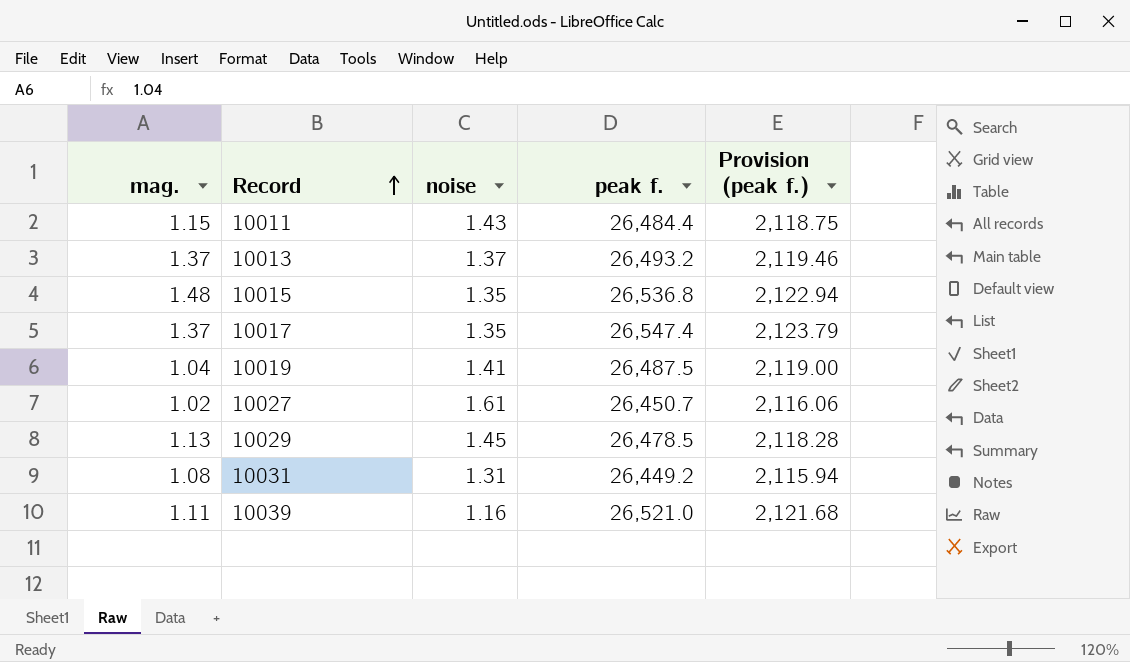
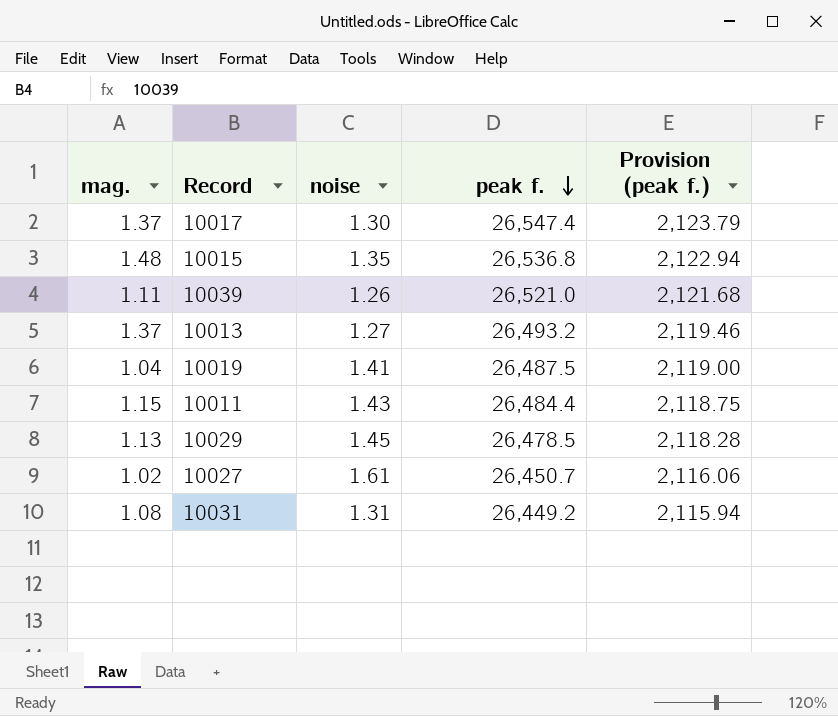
row order: Record ascending -> peak f. descending
10017 | noise: 1.35 -> 1.30
10039 | noise: 1.16 -> 1.26
10013 | noise: 1.37 -> 1.27

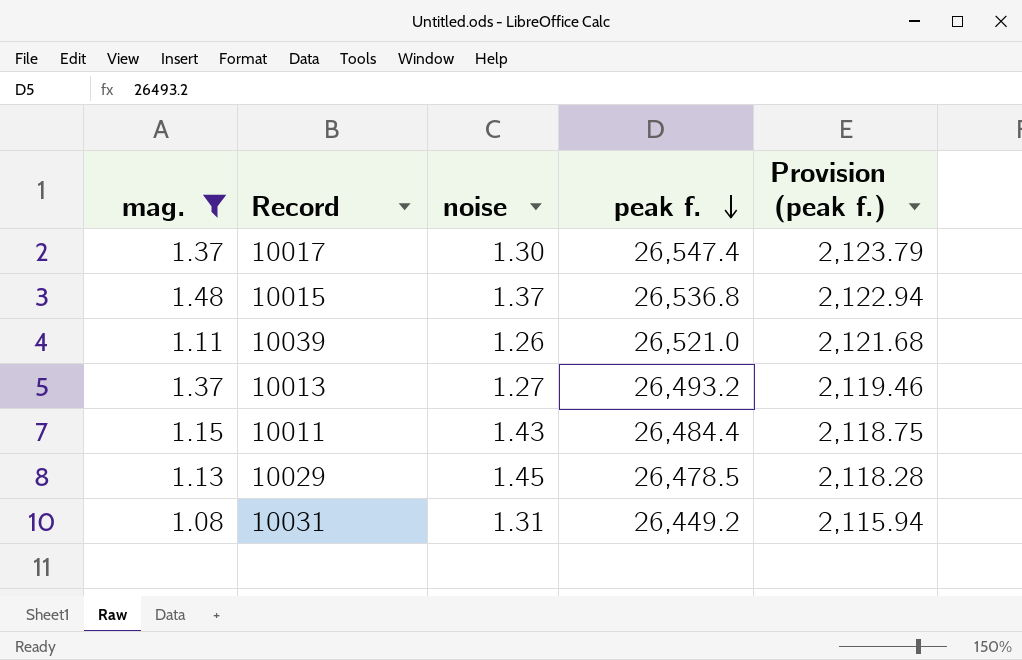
filter: none -> mag. >= 1.08
10015 | noise: 1.35 -> 1.37

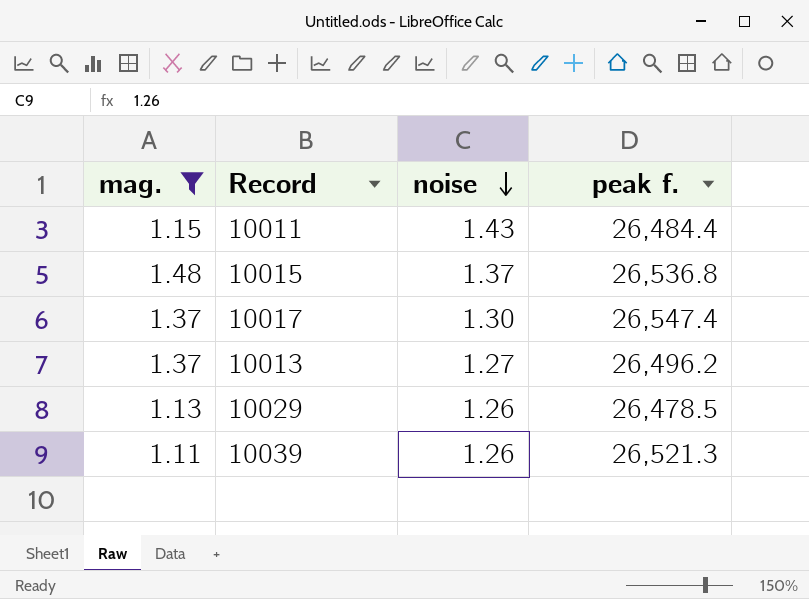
row order: peak f. descending -> noise descending
column Provision (peak f.) | formula: [peak f.] * 0.08 -> none
row 10031: 1.08 | 1.31 | 26,449.2 | 2,115.94 -> none
10013 | peak f.: 26,493.2 -> 26,496.2
10029 | noise: 1.45 -> 1.26
10039 | peak f.: 26,521.0 -> 26,521.3

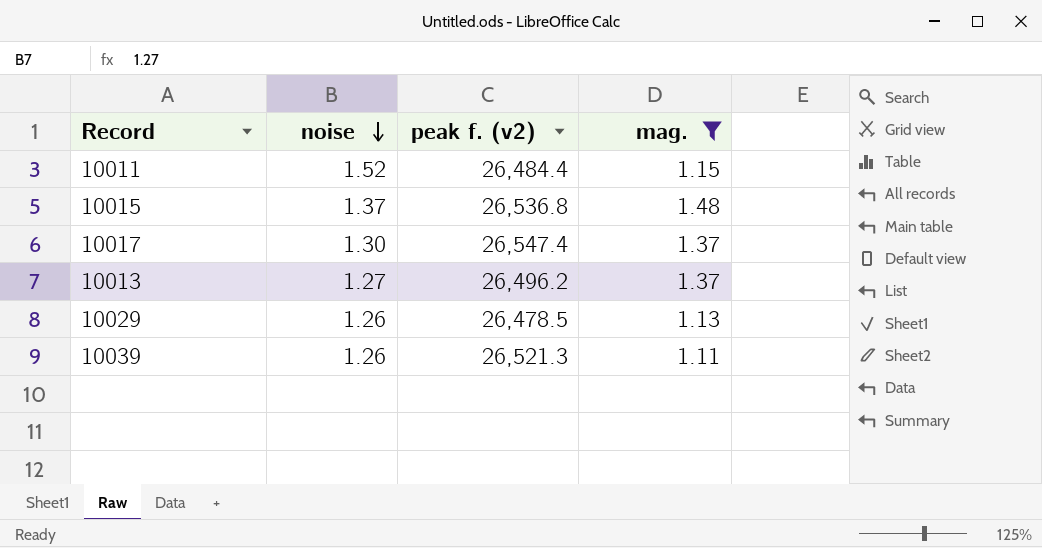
column name: peak f. -> peak f. (v2)
column mag. | position: 1 -> 4
10011 | noise: 1.43 -> 1.52

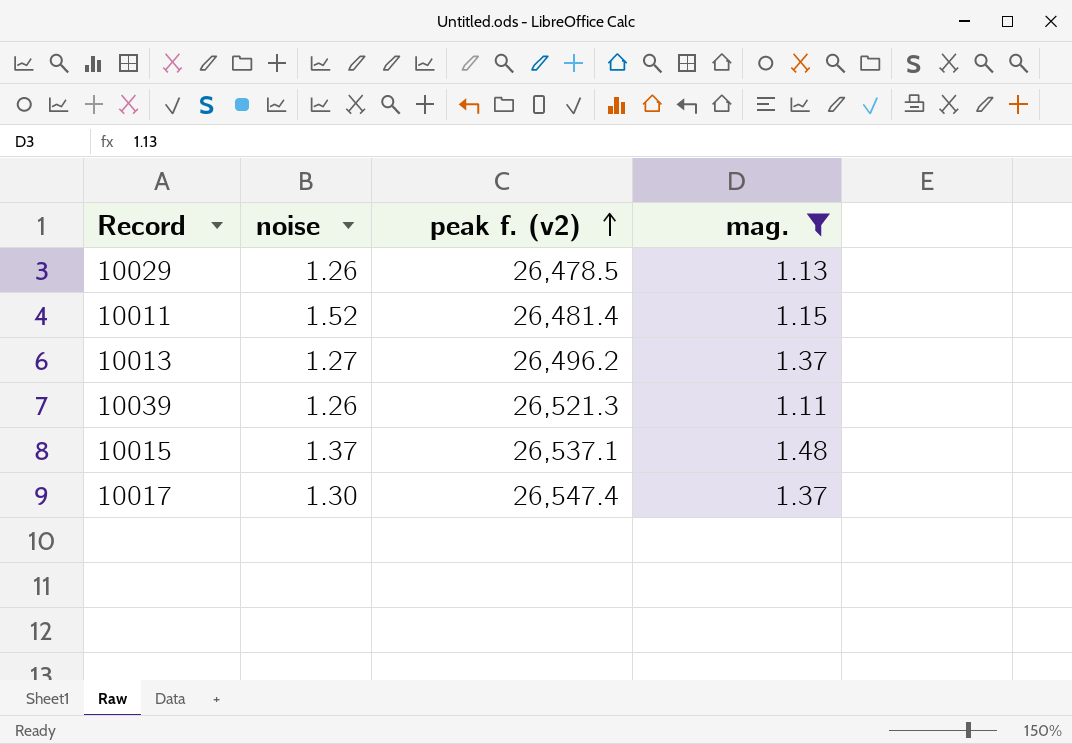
row order: noise descending -> peak f. (v2) ascending
10011 | peak f. (v2): 26,484.4 -> 26,481.4
10015 | peak f. (v2): 26,536.8 -> 26,537.1

